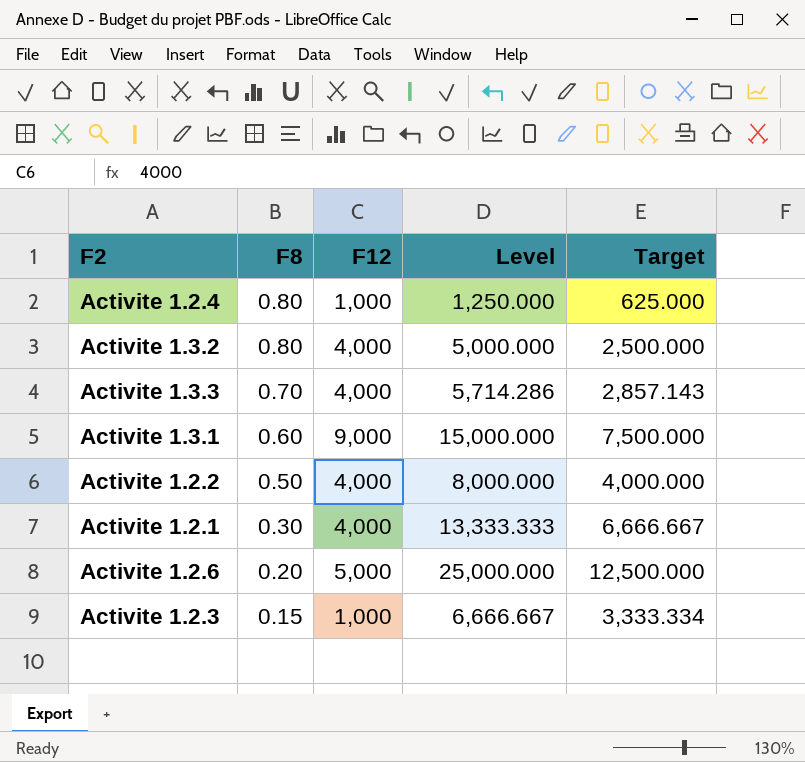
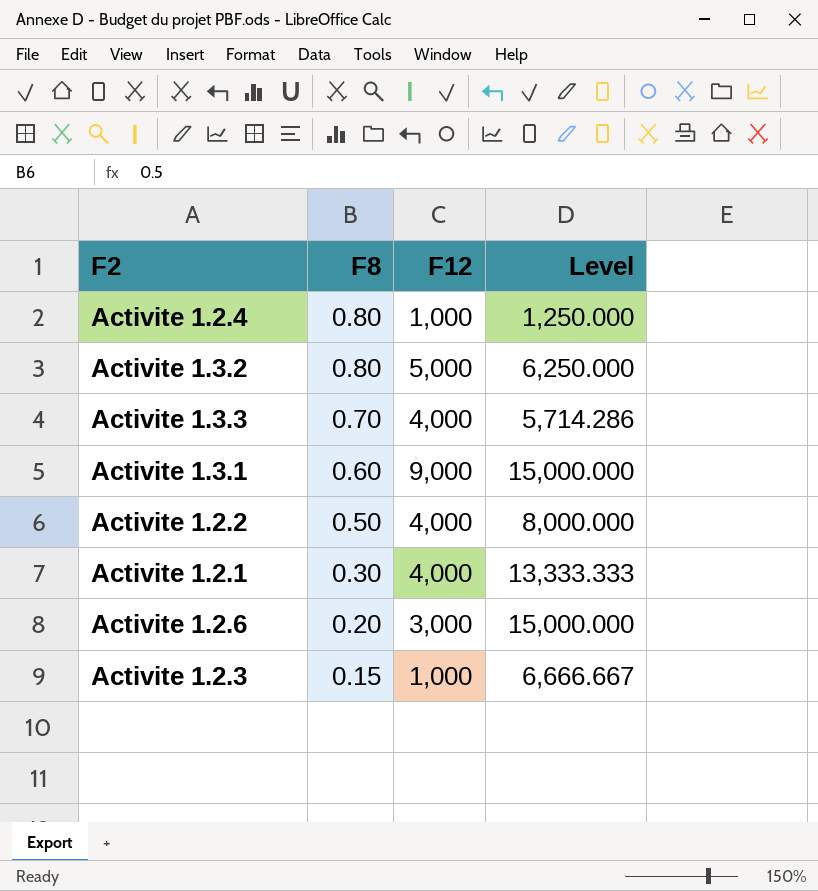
column Target | formula: [Level] * 0.5 -> none
Activite 1.3.2 | F12: 4,000 -> 5,000
Activite 1.3.2 | Level: 5,000.000 -> 6,250.000
Activite 1.2.6 | F12: 5,000 -> 3,000
Activite 1.2.6 | Level: 25,000.000 -> 15,000.000

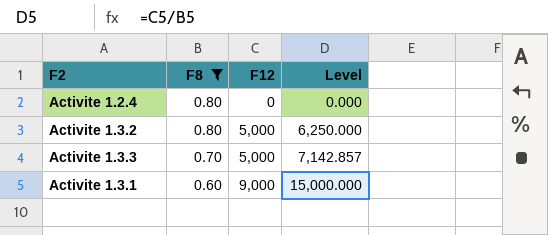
filter: none -> F8 >= 0.60
Activite 1.2.4 | F12: 1,000 -> 0
Activite 1.2.4 | Level: 1,250.000 -> 0.000
Activite 1.3.3 | F12: 4,000 -> 5,000
Activite 1.3.3 | Level: 5,714.286 -> 7,142.857

